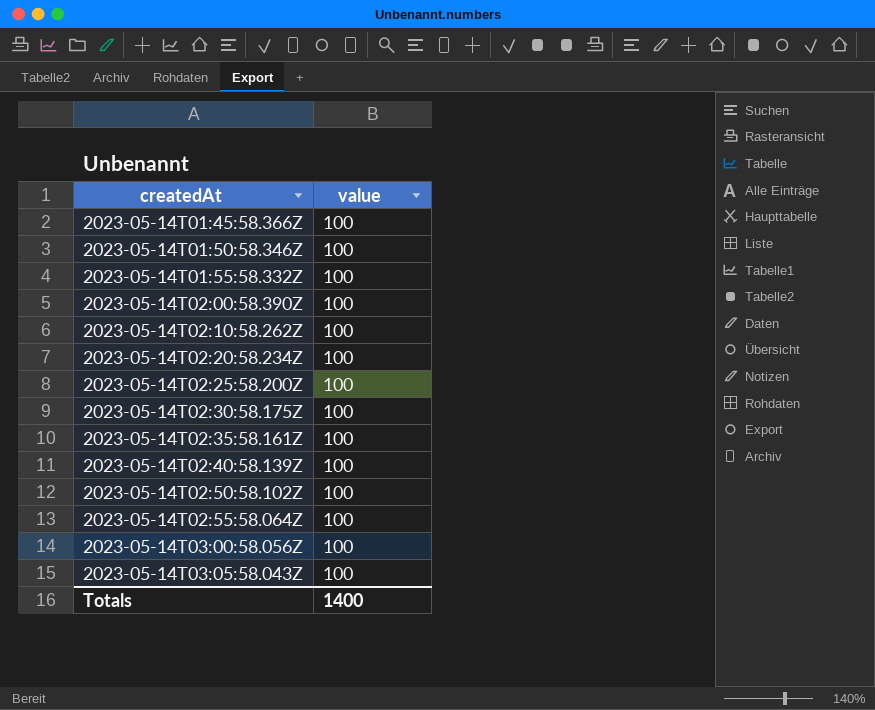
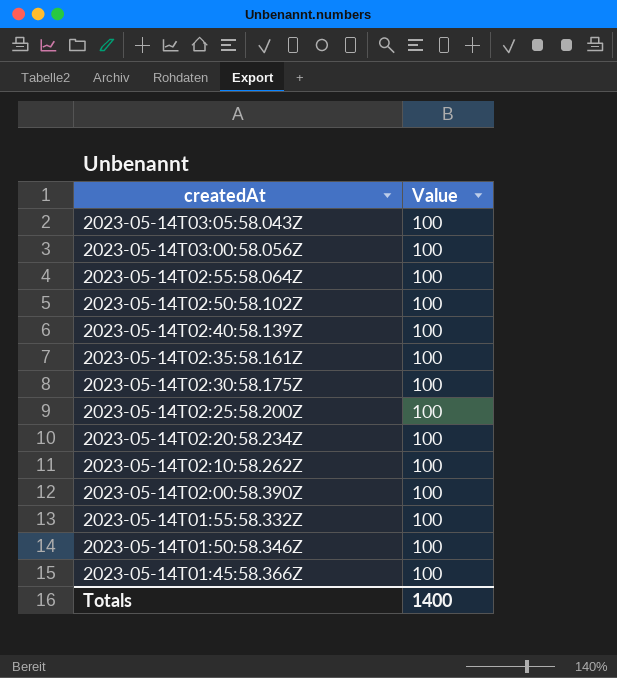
row order: createdAt ascending -> createdAt descending
column name: value -> Value

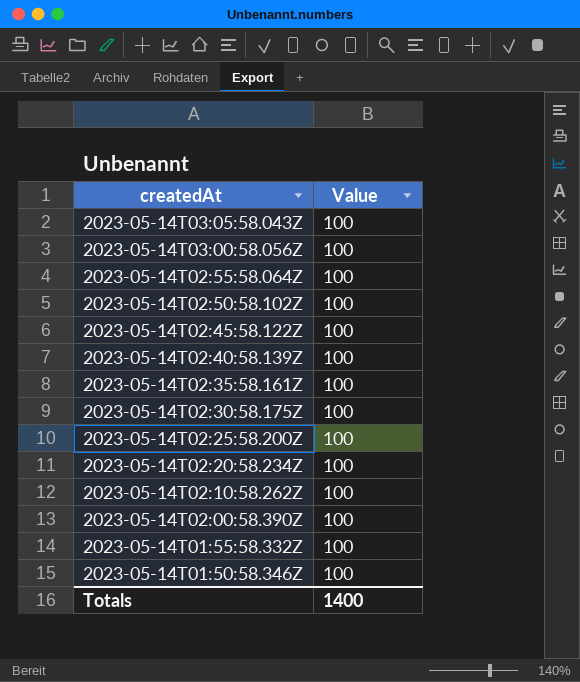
row 2023-05-14T01:45:58.366Z: 100 -> none
row 2023-05-14T02:45:58.122Z: none -> 100

